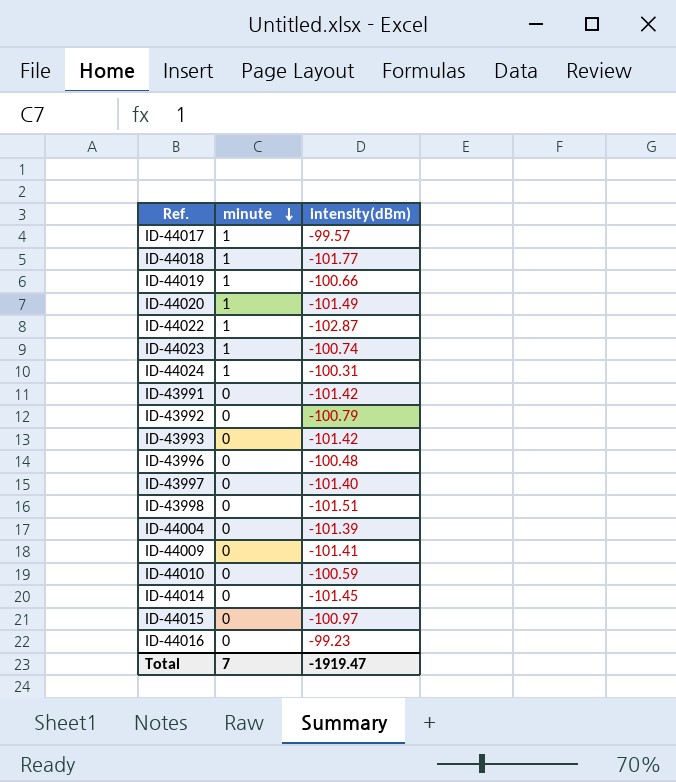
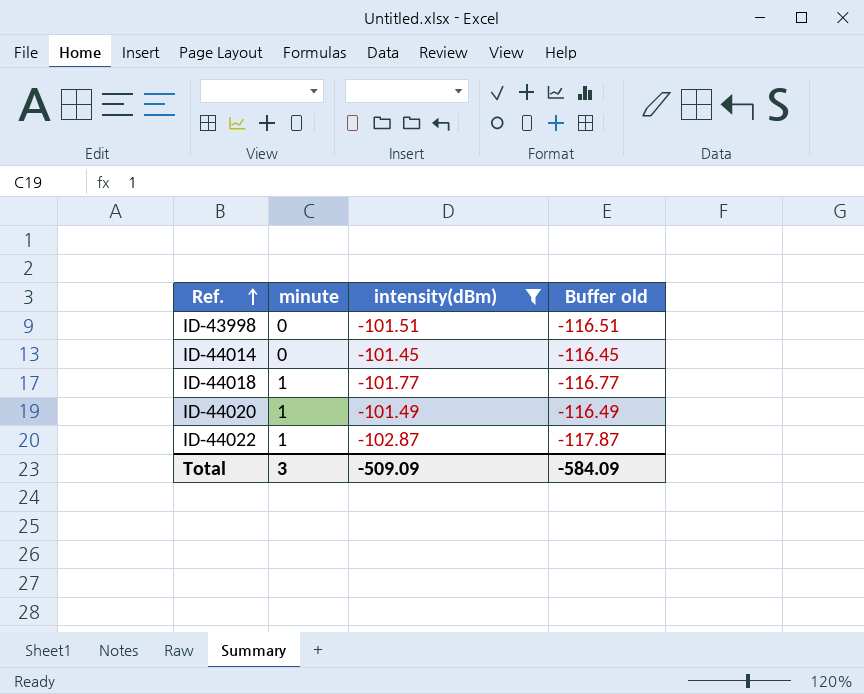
filter: none -> intensity(dBm) <= -101.45
row order: minute descending -> Ref. ascending
column Buffer old | formula: none -> [intensity(dBm)] - 15
Total | minute: 7 -> 3
Total | intensity(dBm): -1919.47 -> -509.09

